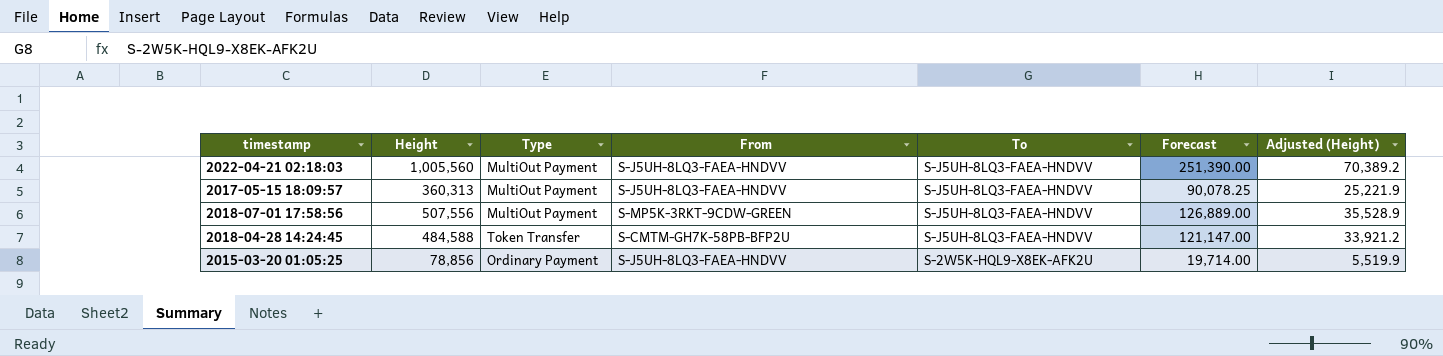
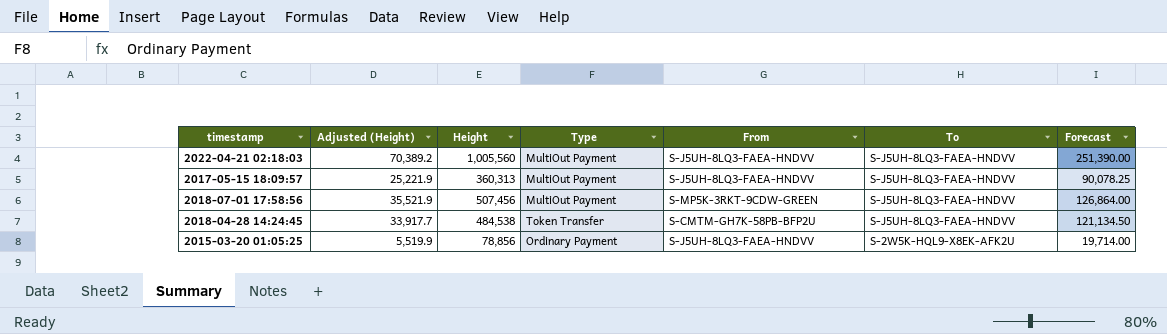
column Adjusted (Height) | position: 7 -> 2
2018-07-01 17:58:56 | Adjusted (Height): 35,528.9 -> 35,521.9
2018-07-01 17:58:56 | Height: 507,556 -> 507,456
2018-07-01 17:58:56 | Forecast: 126,889.00 -> 126,864.00
2018-04-28 14:24:45 | Adjusted (Height): 33,921.2 -> 33,917.7
2018-04-28 14:24:45 | Height: 484,588 -> 484,538
2018-04-28 14:24:45 | Forecast: 121,147.00 -> 121,134.50

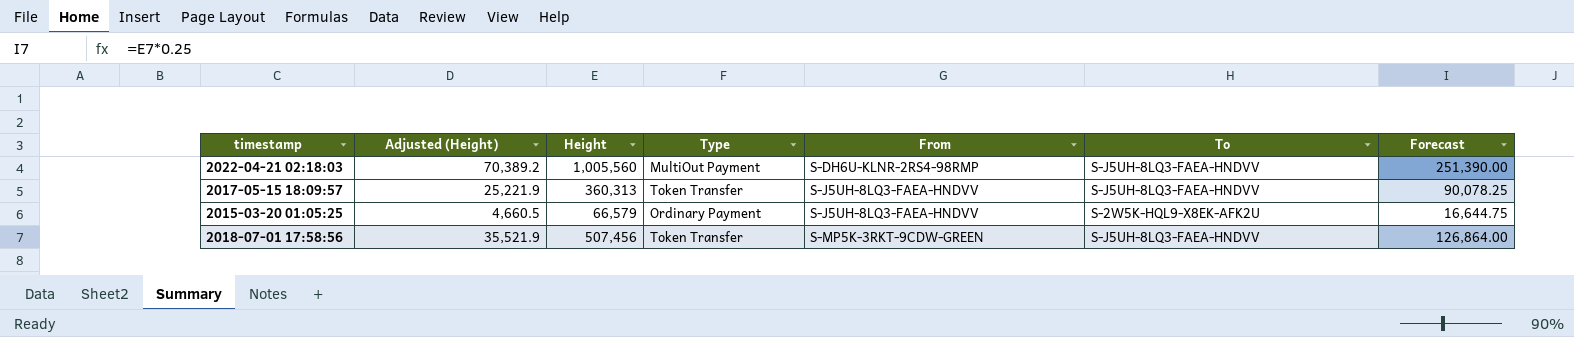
row order: To descending -> From ascending
row 2018-04-28 14:24:45: 33,917.7 | 484,538 | Token Transfer | S-CMTM-GH7K-58PB-BFP2U | S-J5UH-8LQ3-FAEA-HNDVV | 121,134.50 -> none
2022-04-21 02:18:03 | From: S-J5UH-8LQ3-FAEA-HNDVV -> S-DH6U-KLNR-2RS4-98RMP
2017-05-15 18:09:57 | Type: MultiOut Payment -> Token Transfer
2015-03-20 01:05:25 | Adjusted (Height): 5,519.9 -> 4,660.5
2015-03-20 01:05:25 | Height: 78,856 -> 66,579
2015-03-20 01:05:25 | Forecast: 19,714.00 -> 16,644.75
2018-07-01 17:58:56 | Type: MultiOut Payment -> Token Transfer

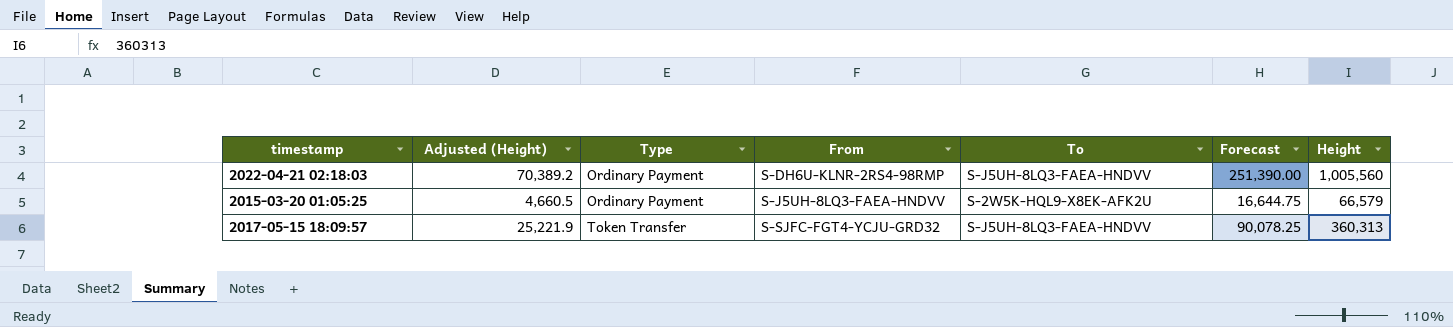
row order: From ascending -> Type ascending
column Height | position: 3 -> 7
row 2018-07-01 17:58:56: 35,521.9 | 507,456 | Token Transfer | S-MP5K-3RKT-9CDW-GREEN | S-J5UH-8LQ3-FAEA-HNDVV | 126,864.00 -> none
2022-04-21 02:18:03 | Type: MultiOut Payment -> Ordinary Payment
2017-05-15 18:09:57 | From: S-J5UH-8LQ3-FAEA-HNDVV -> S-SJFC-FGT4-YCJU-GRD32

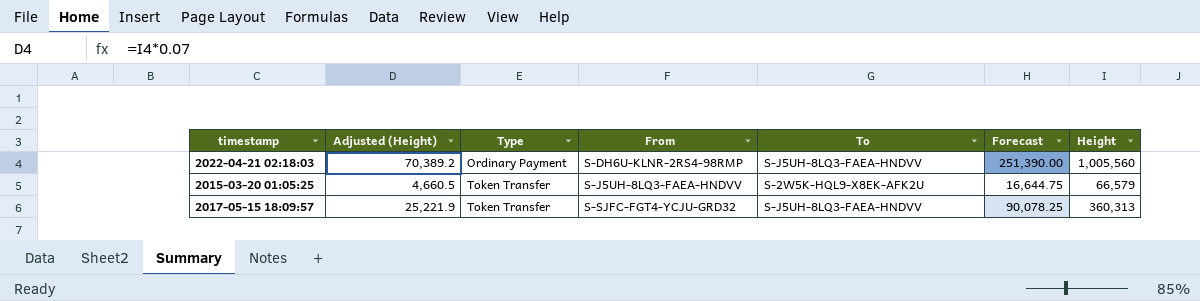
2015-03-20 01:05:25 | Type: Ordinary Payment -> Token Transfer

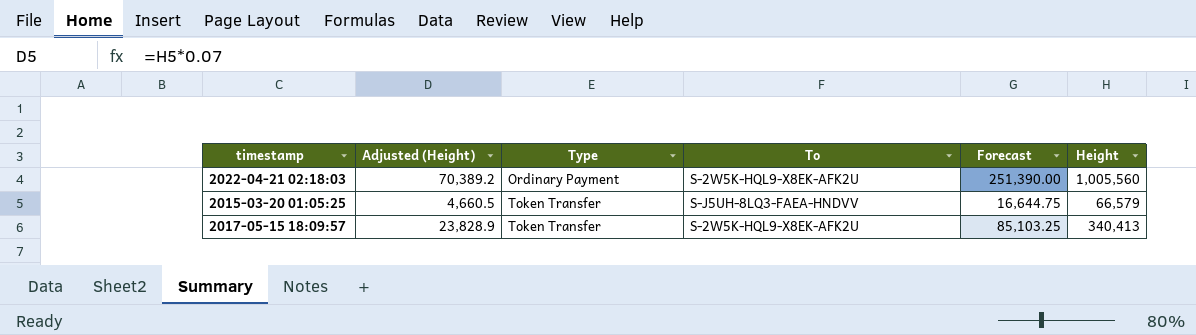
column From | position: 4 -> none
2022-04-21 02:18:03 | To: S-J5UH-8LQ3-FAEA-HNDVV -> S-2W5K-HQL9-X8EK-AFK2U
2015-03-20 01:05:25 | To: S-2W5K-HQL9-X8EK-AFK2U -> S-J5UH-8LQ3-FAEA-HNDVV
2017-05-15 18:09:57 | Adjusted (Height): 25,221.9 -> 23,828.9
2017-05-15 18:09:57 | To: S-J5UH-8LQ3-FAEA-HNDVV -> S-2W5K-HQL9-X8EK-AFK2U
2017-05-15 18:09:57 | Forecast: 90,078.25 -> 85,103.25
2017-05-15 18:09:57 | Height: 360,313 -> 340,413

